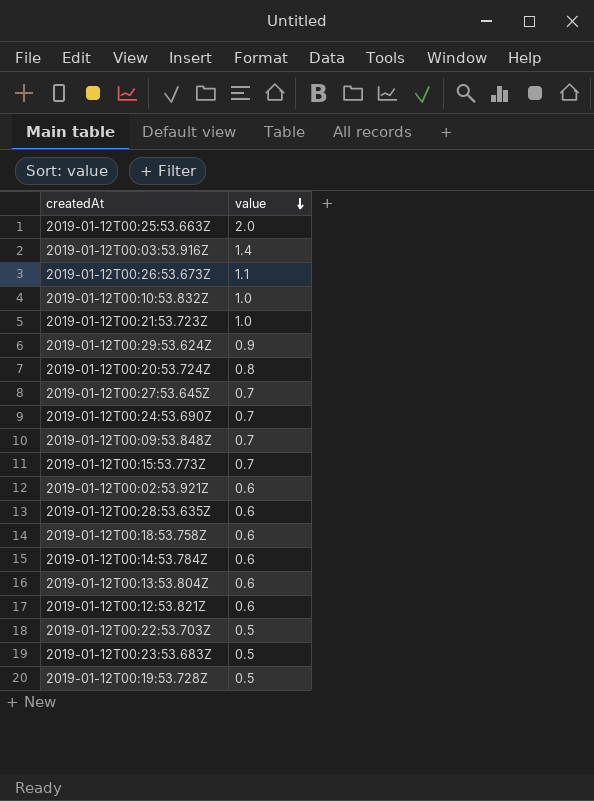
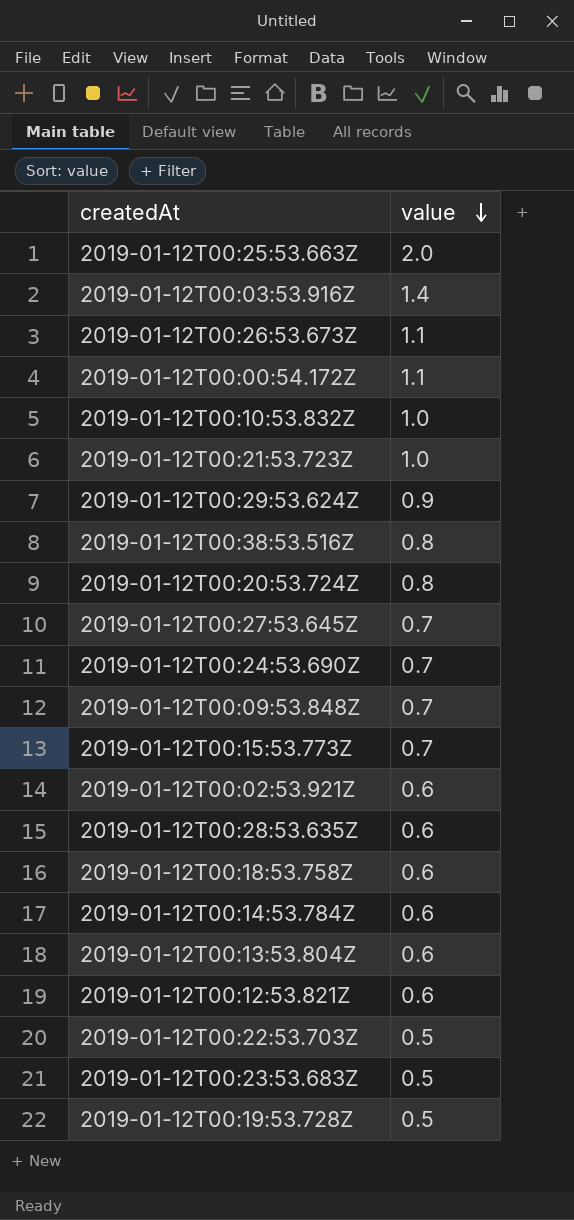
row 2019-01-12T00:00:54.172Z: none -> 1.1
row 2019-01-12T00:38:53.516Z: none -> 0.8

